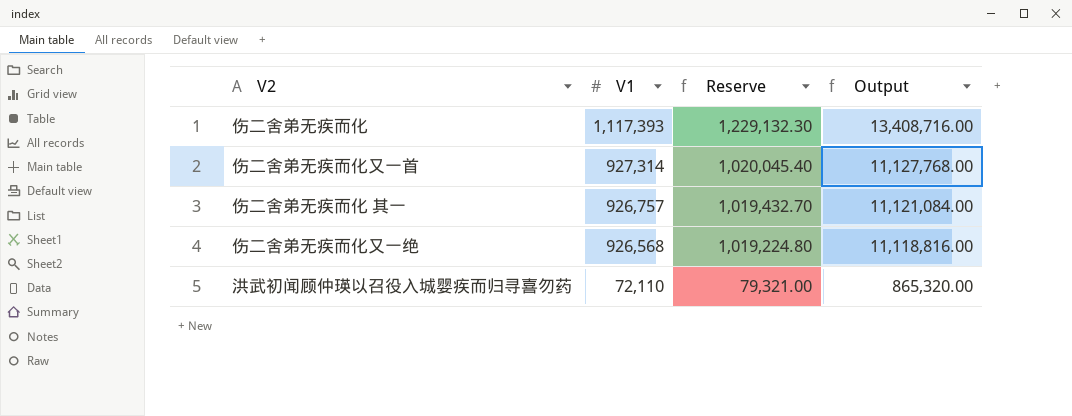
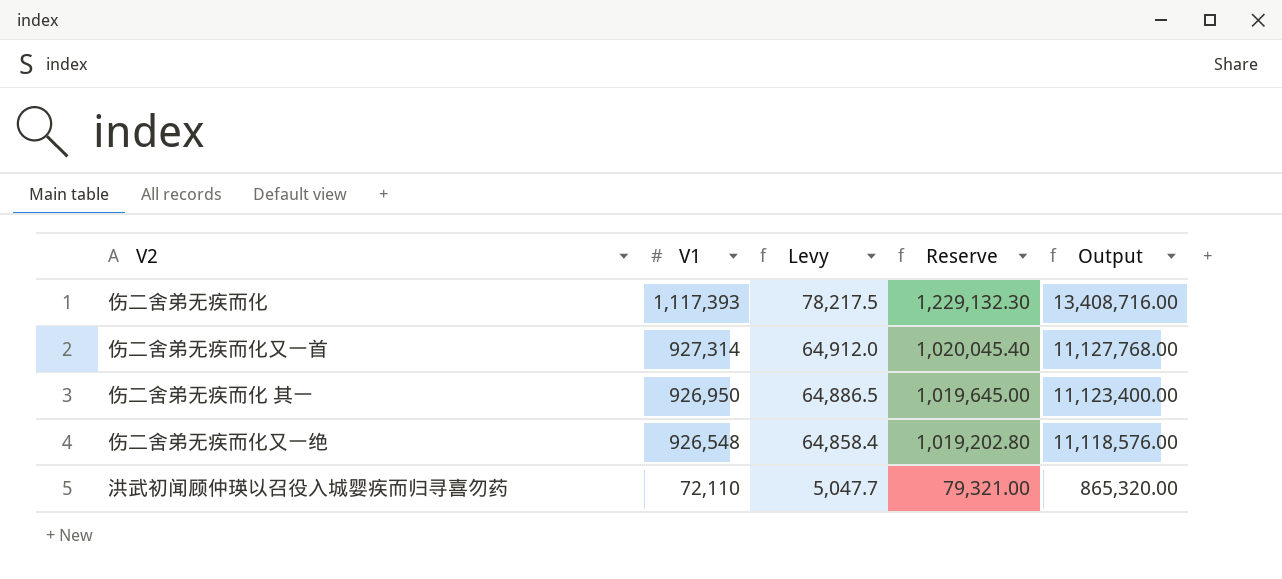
column Levy | formula: none -> [V1] * 0.07
伤二舍弟无疾而化 其一 | V1: 926,757 -> 926,950
伤二舍弟无疾而化 其一 | Reserve: 1,019,432.70 -> 1,019,645.00
伤二舍弟无疾而化 其一 | Output: 11,121,084.00 -> 11,123,400.00
伤二舍弟无疾而化又一绝 | V1: 926,568 -> 926,548
伤二舍弟无疾而化又一绝 | Reserve: 1,019,224.80 -> 1,019,202.80
伤二舍弟无疾而化又一绝 | Output: 11,118,816.00 -> 11,118,576.00

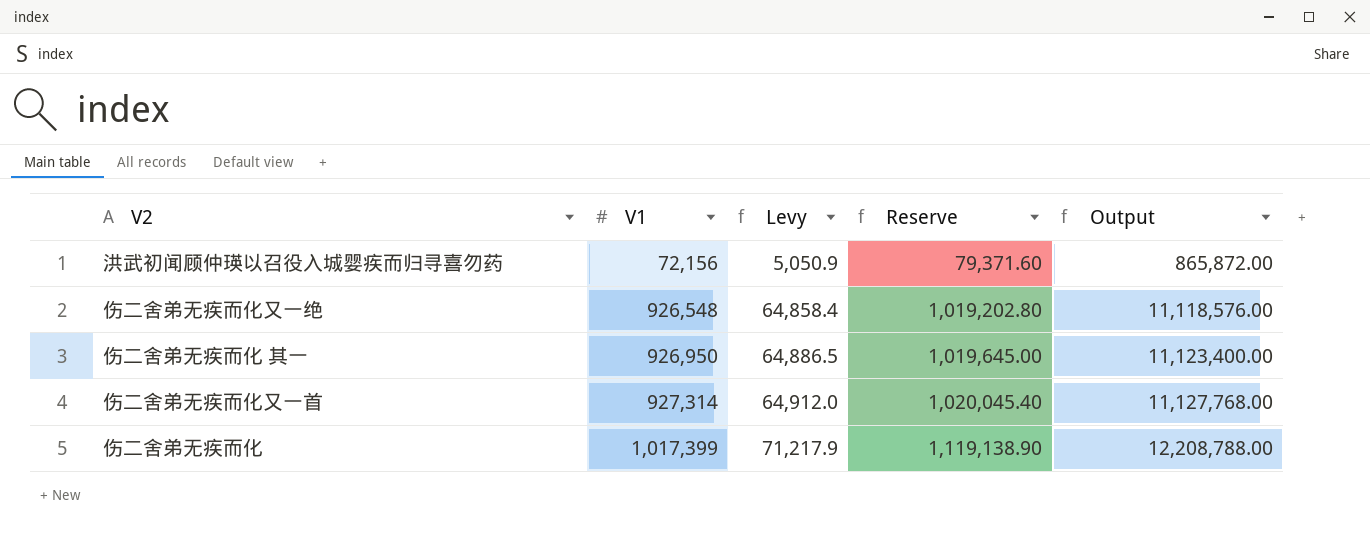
row order: V1 descending -> V1 ascending
洪武初闻顾仲瑛以召役入城婴疾而归寻喜勿药 | V1: 72,110 -> 72,156
洪武初闻顾仲瑛以召役入城婴疾而归寻喜勿药 | Levy: 5,047.7 -> 5,050.9
洪武初闻顾仲瑛以召役入城婴疾而归寻喜勿药 | Reserve: 79,321.00 -> 79,371.60
洪武初闻顾仲瑛以召役入城婴疾而归寻喜勿药 | Output: 865,320.00 -> 865,872.00
伤二舍弟无疾而化 | V1: 1,117,393 -> 1,017,399
伤二舍弟无疾而化 | Levy: 78,217.5 -> 71,217.9
伤二舍弟无疾而化 | Reserve: 1,229,132.30 -> 1,119,138.90
伤二舍弟无疾而化 | Output: 13,408,716.00 -> 12,208,788.00

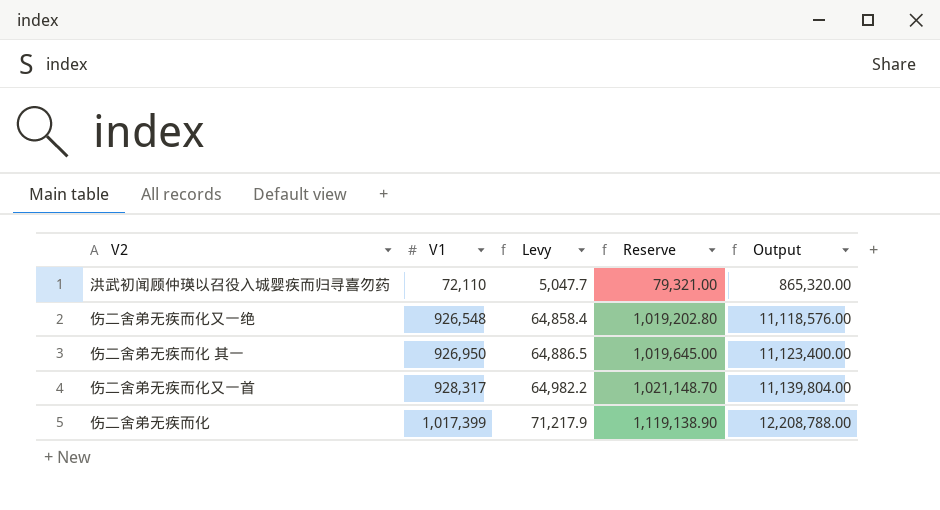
洪武初闻顾仲瑛以召役入城婴疾而归寻喜勿药 | V1: 72,156 -> 72,110
洪武初闻顾仲瑛以召役入城婴疾而归寻喜勿药 | Levy: 5,050.9 -> 5,047.7
洪武初闻顾仲瑛以召役入城婴疾而归寻喜勿药 | Reserve: 79,371.60 -> 79,321.00
洪武初闻顾仲瑛以召役入城婴疾而归寻喜勿药 | Output: 865,872.00 -> 865,320.00
伤二舍弟无疾而化又一首 | V1: 927,314 -> 928,317
伤二舍弟无疾而化又一首 | Levy: 64,912.0 -> 64,982.2
伤二舍弟无疾而化又一首 | Reserve: 1,020,045.40 -> 1,021,148.70
伤二舍弟无疾而化又一首 | Output: 11,127,768.00 -> 11,139,804.00

